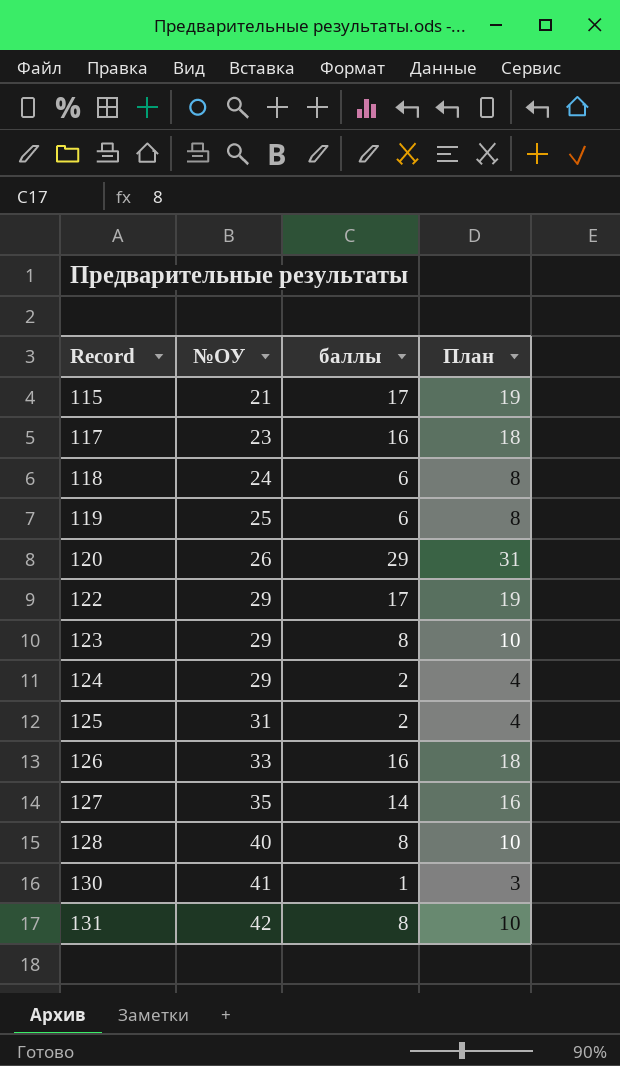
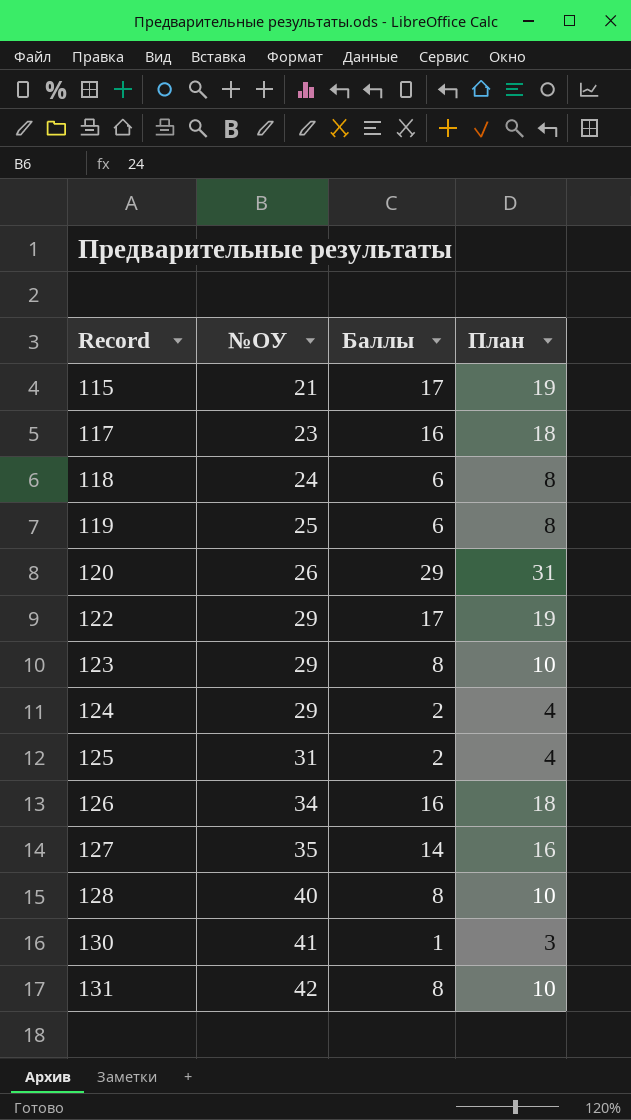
column name: баллы -> Баллы
126 | №ОУ: 33 -> 34

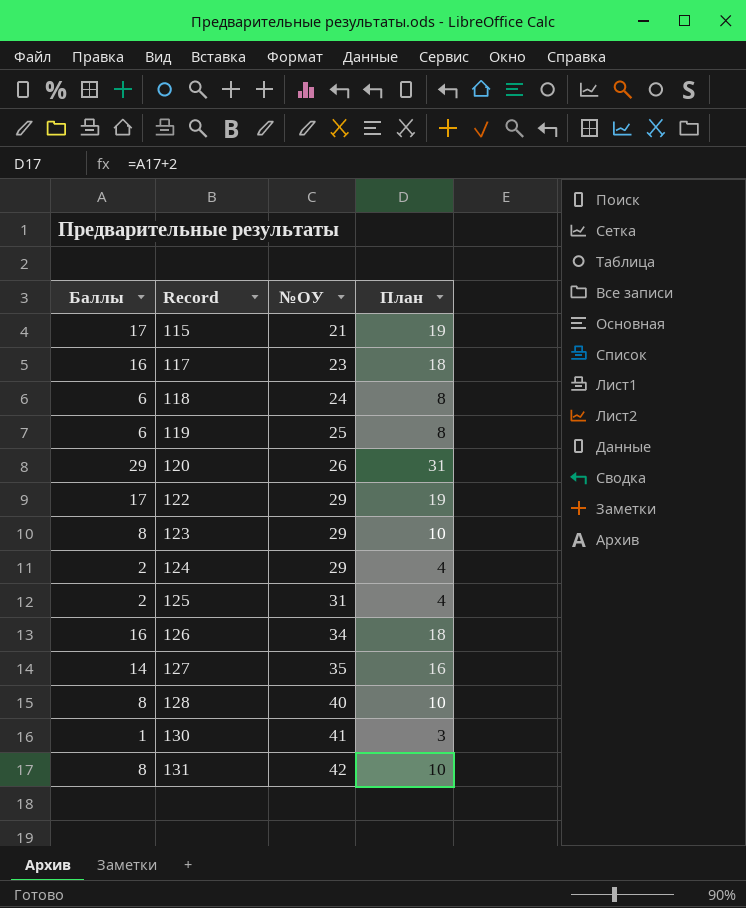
column Баллы | position: 3 -> 1

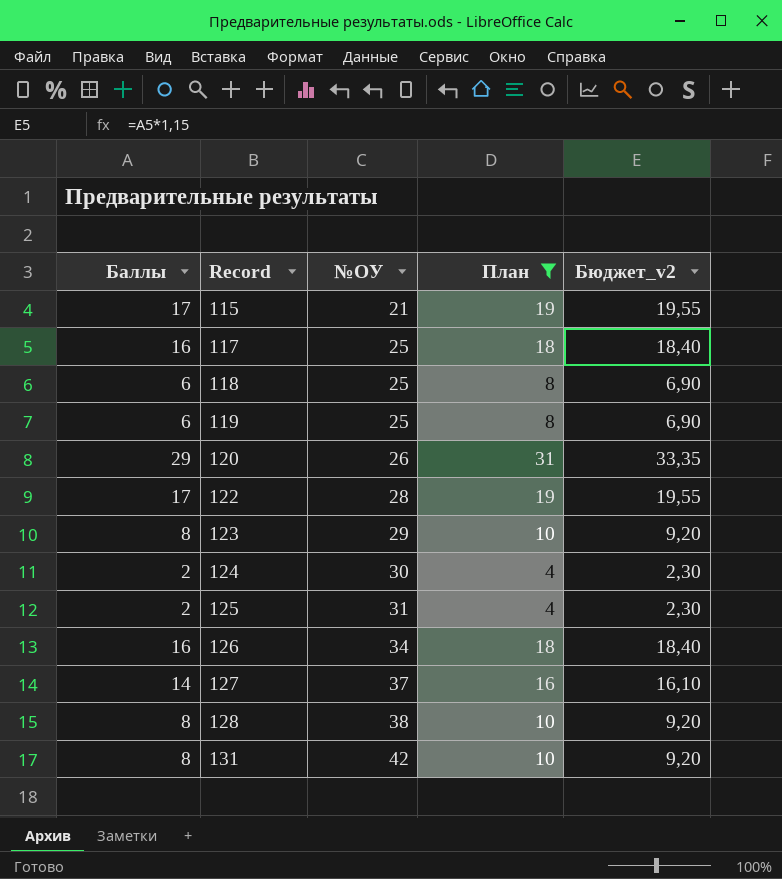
filter: none -> План != 3
column Бюджет_v2 | formula: none -> [Баллы] * 1,15
117 | №ОУ: 23 -> 25
118 | №ОУ: 24 -> 25
122 | №ОУ: 29 -> 28
124 | №ОУ: 29 -> 30
127 | №ОУ: 35 -> 37
128 | №ОУ: 40 -> 38

